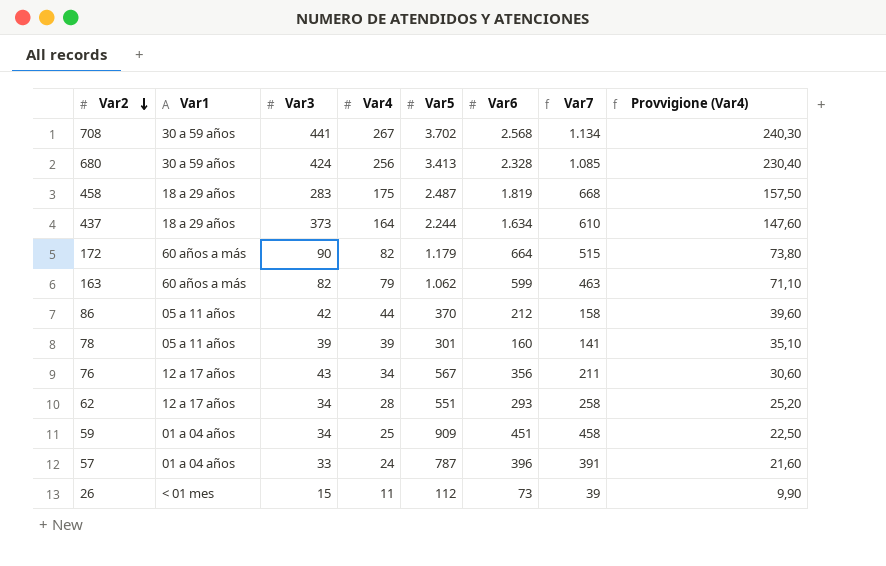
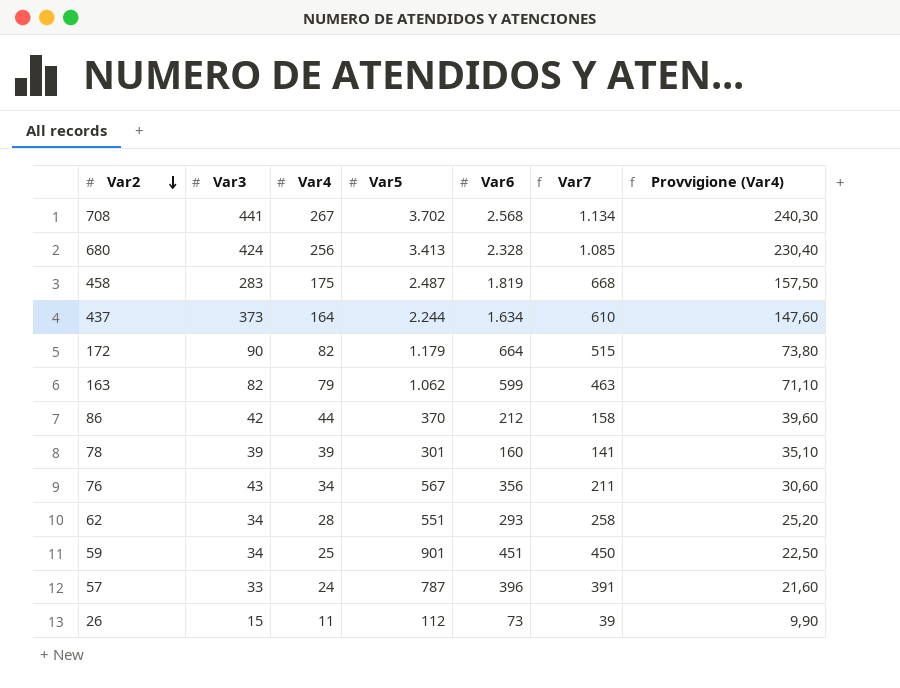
column Var1 | position: 2 -> none
59 | Var5: 909 -> 901
59 | Var7: 458 -> 450

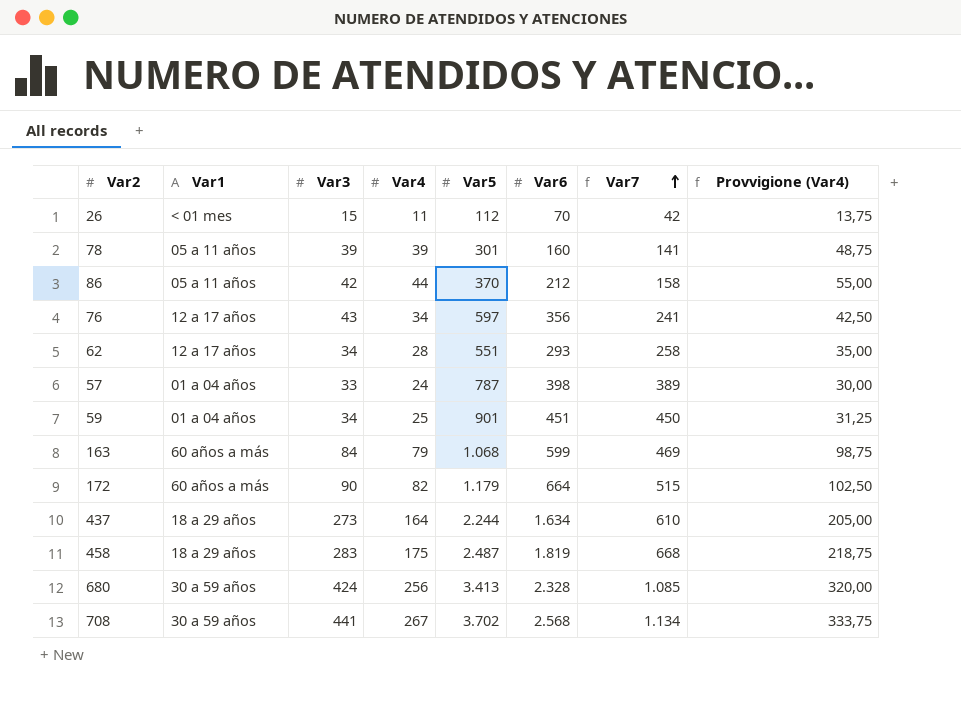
row order: Var2 descending -> Var7 ascending
column Var1 | position: none -> 2
column Provvigione (Var4) | formula: [Var4] * 0,9 -> [Var4] * 1,25
26 | Var6: 73 -> 70
26 | Var7: 39 -> 42
76 | Var5: 567 -> 597
76 | Var7: 211 -> 241
57 | Var6: 396 -> 398
57 | Var7: 391 -> 389
163 | Var3: 82 -> 84
163 | Var5: 1.062 -> 1.068
163 | Var7: 463 -> 469
437 | Var3: 373 -> 273

